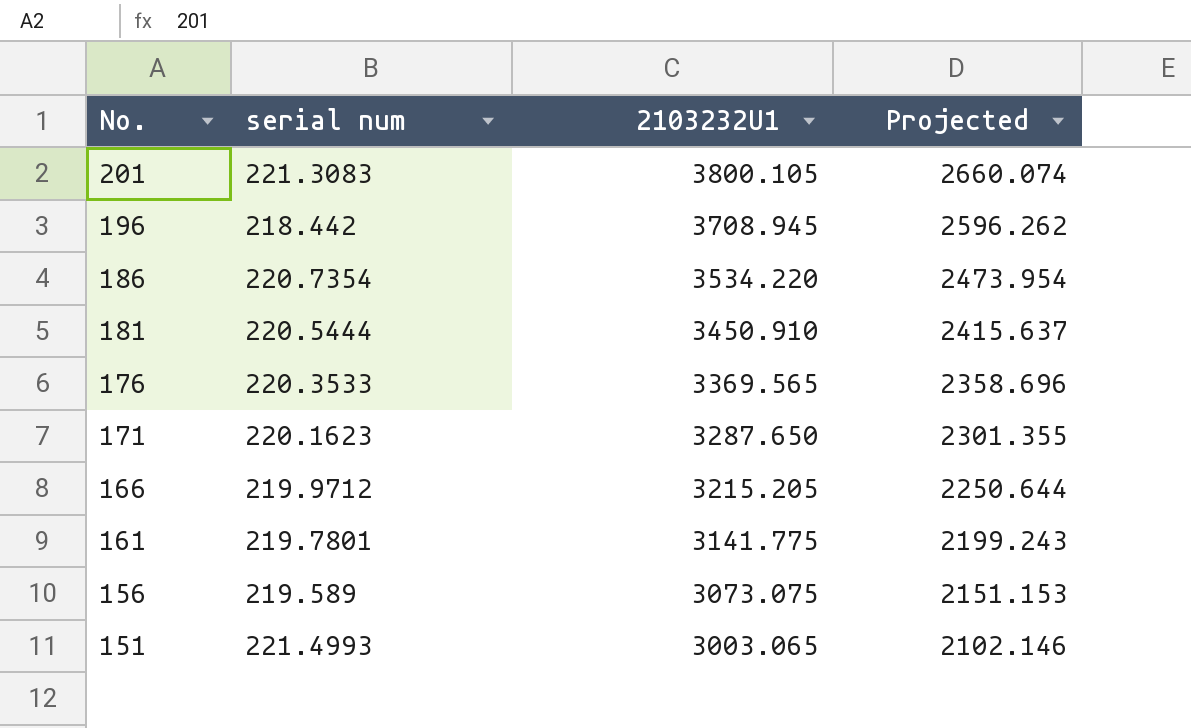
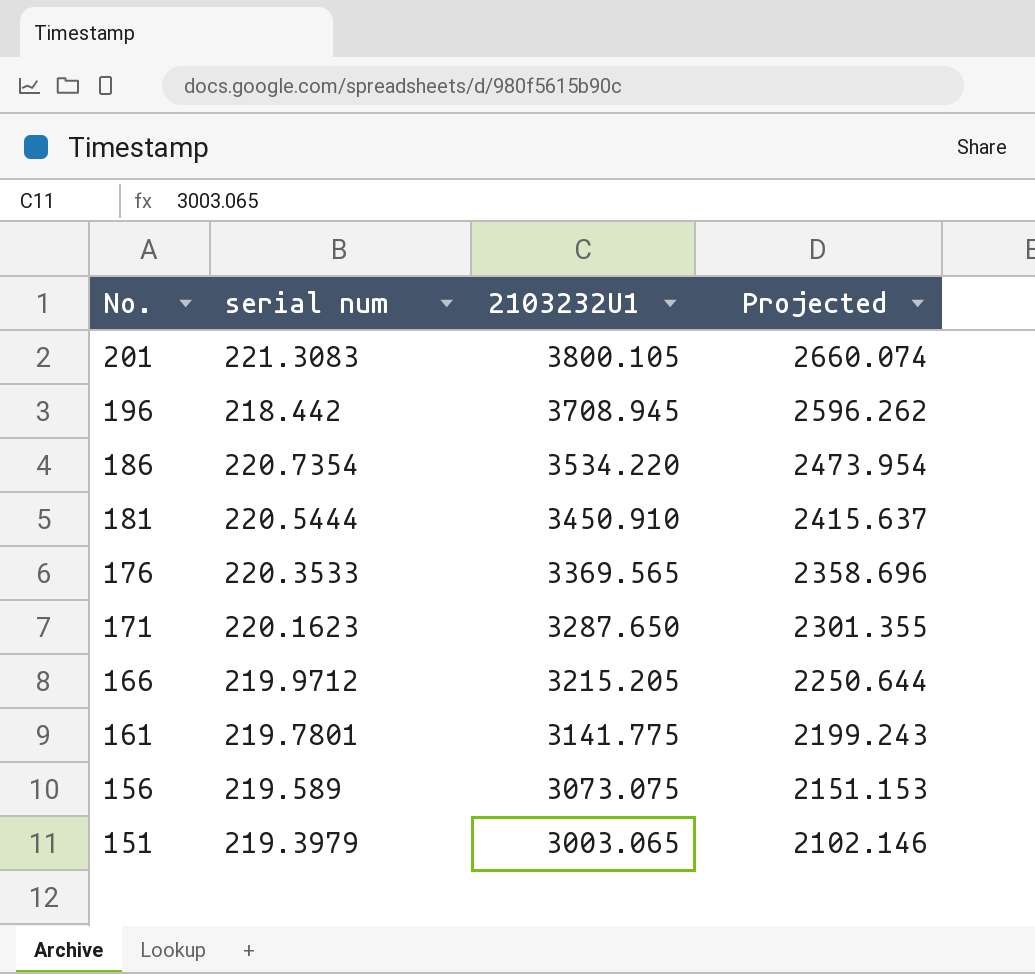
151 | serial num: 221.4993 -> 219.3979

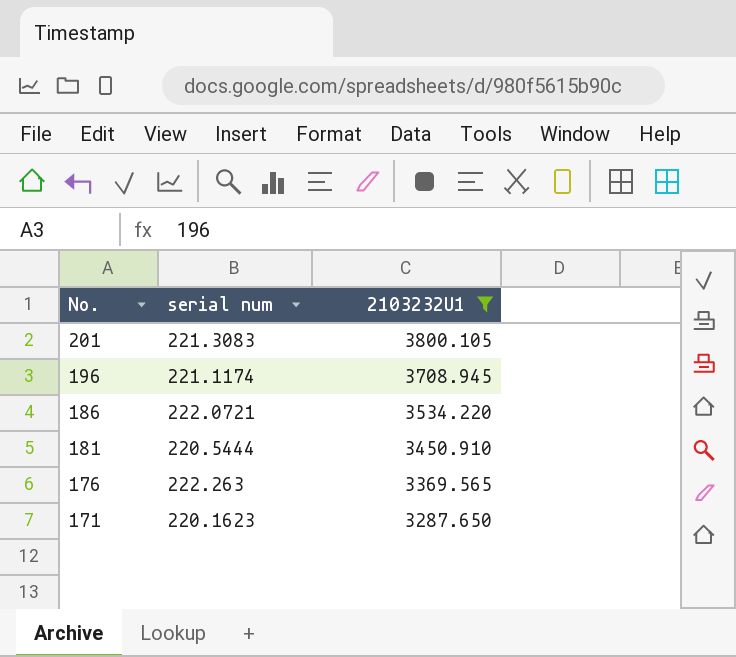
filter: none -> 2103232U1 >= 3287.650
column Projected | formula: [2103232U1] * 0.7 -> none
196 | serial num: 218.442 -> 221.1174
186 | serial num: 220.7354 -> 222.0721
176 | serial num: 220.3533 -> 222.263

